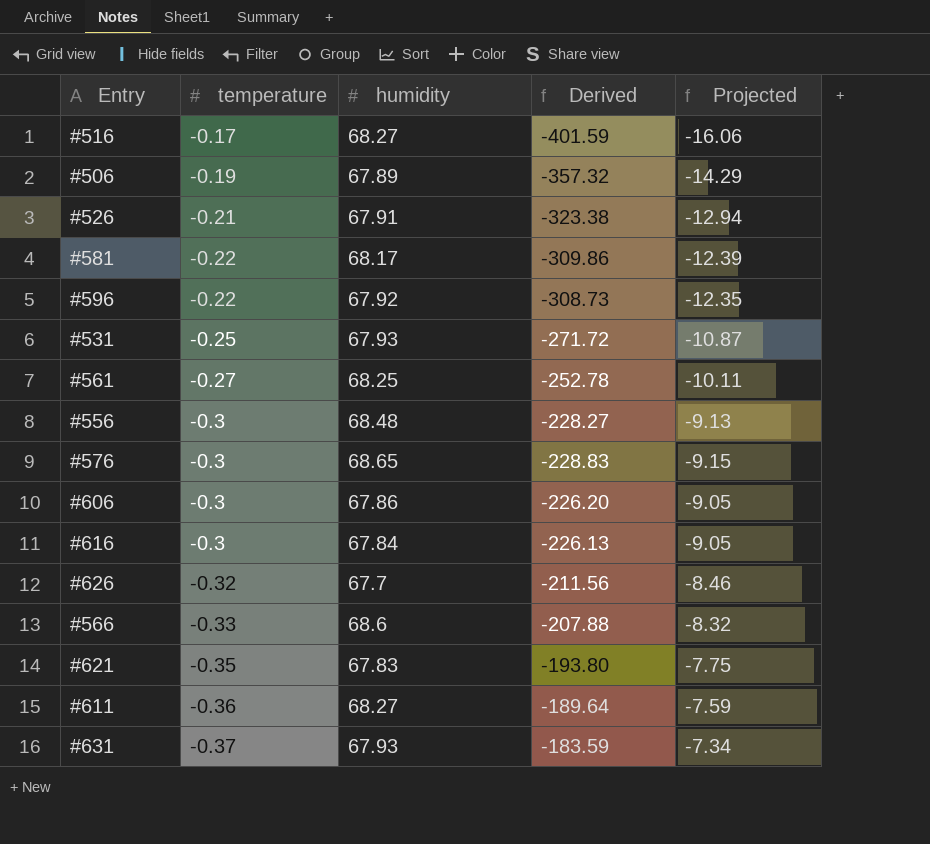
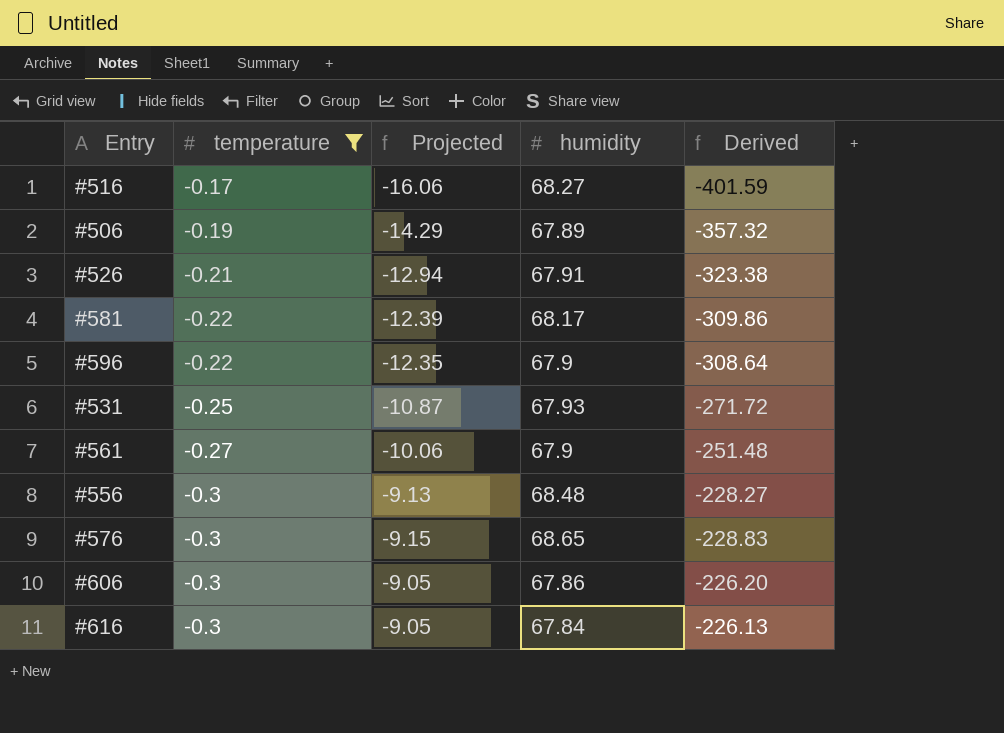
filter: none -> temperature >= -0.3
column Projected | position: 5 -> 3
#596 | humidity: 67.92 -> 67.9
#596 | Derived: -308.73 -> -308.64
#561 | Projected: -10.11 -> -10.06
#561 | humidity: 68.25 -> 67.9
#561 | Derived: -252.78 -> -251.48

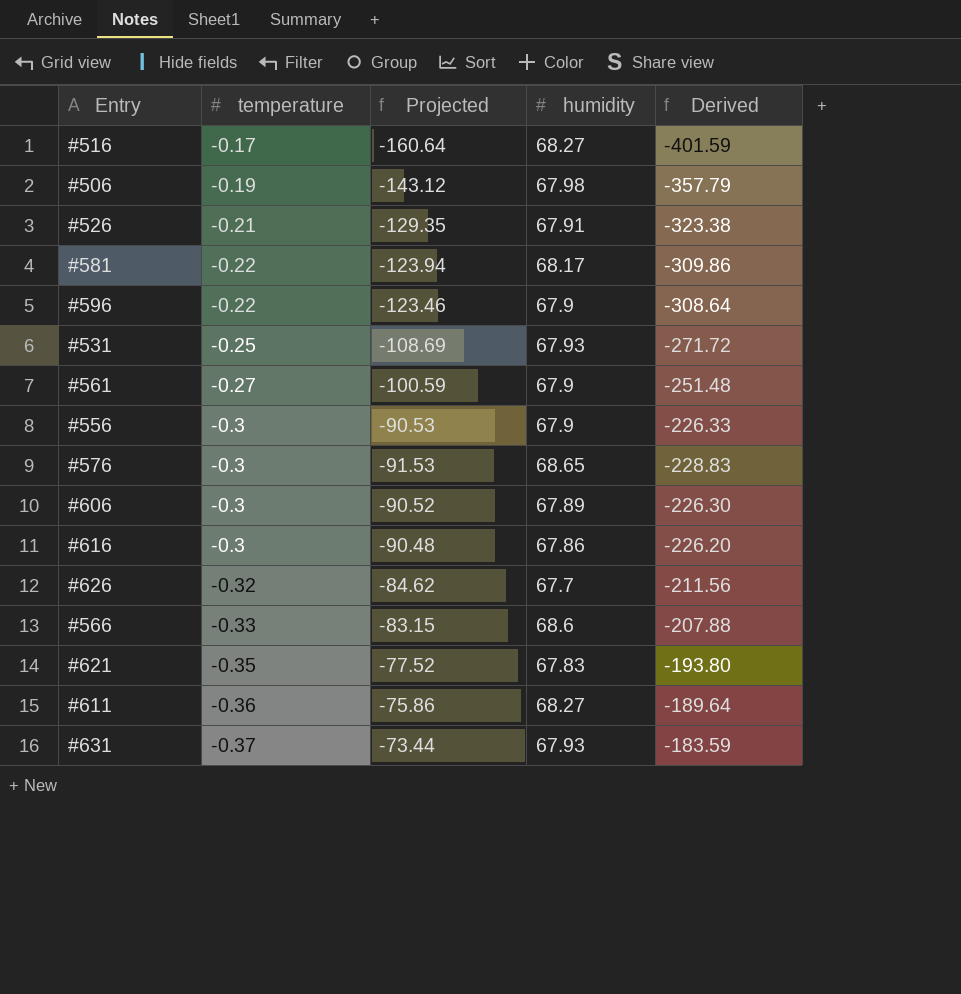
filter: temperature >= -0.3 -> none
column Projected | formula: [Derived] * 0.04 -> [Derived] * 0.4
#506 | humidity: 67.89 -> 67.98
#506 | Derived: -357.32 -> -357.79
#556 | humidity: 68.48 -> 67.9
#556 | Derived: -228.27 -> -226.33
#606 | humidity: 67.86 -> 67.89
#606 | Derived: -226.20 -> -226.30
#616 | humidity: 67.84 -> 67.86
#616 | Derived: -226.13 -> -226.20

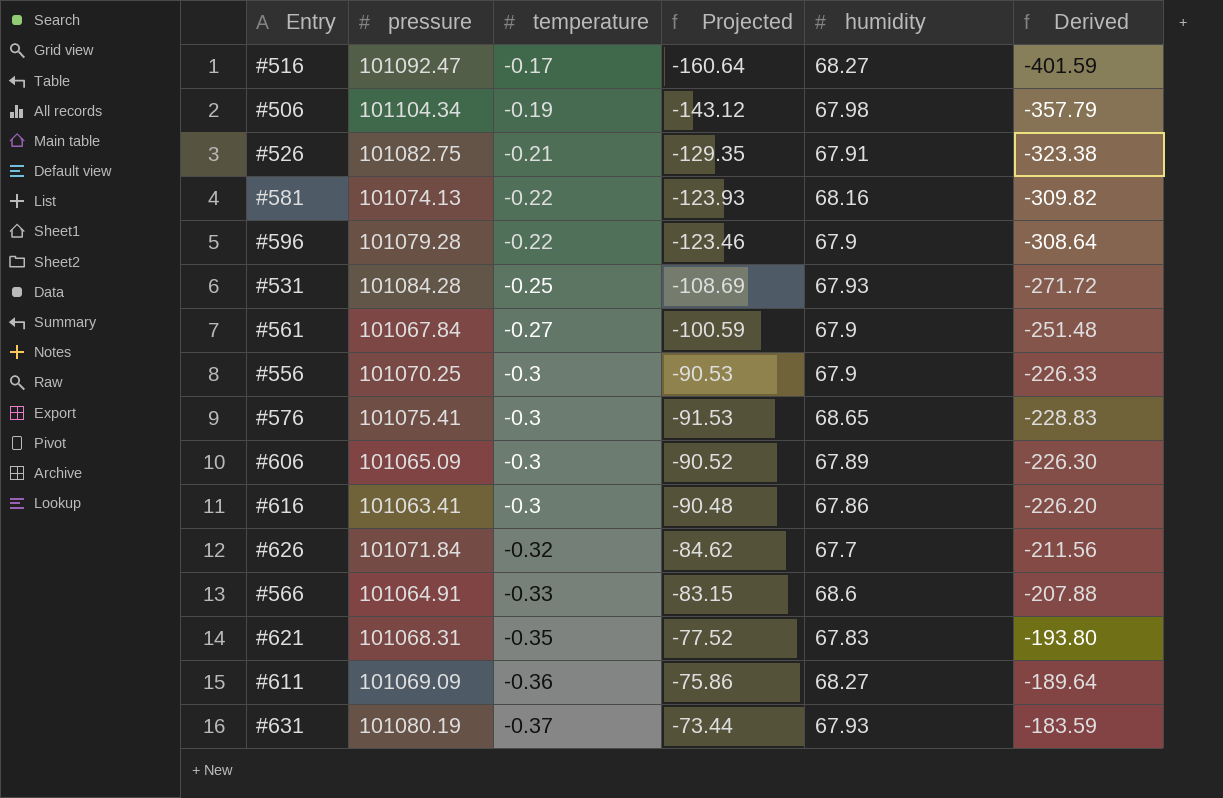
column pressure | position: none -> 2
#581 | Projected: -123.94 -> -123.93
#581 | humidity: 68.17 -> 68.16
#581 | Derived: -309.86 -> -309.82

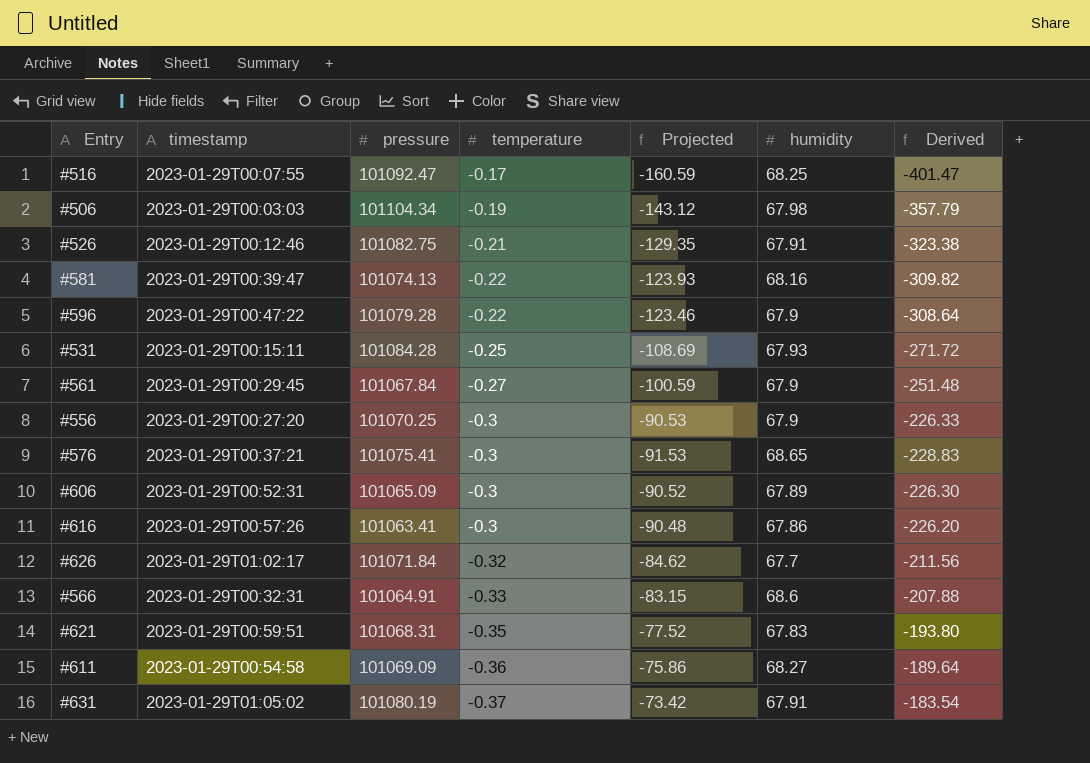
column timestamp | position: none -> 2
#516 | Projected: -160.64 -> -160.59
#516 | humidity: 68.27 -> 68.25
#516 | Derived: -401.59 -> -401.47
#631 | Projected: -73.44 -> -73.42
#631 | humidity: 67.93 -> 67.91
#631 | Derived: -183.59 -> -183.54

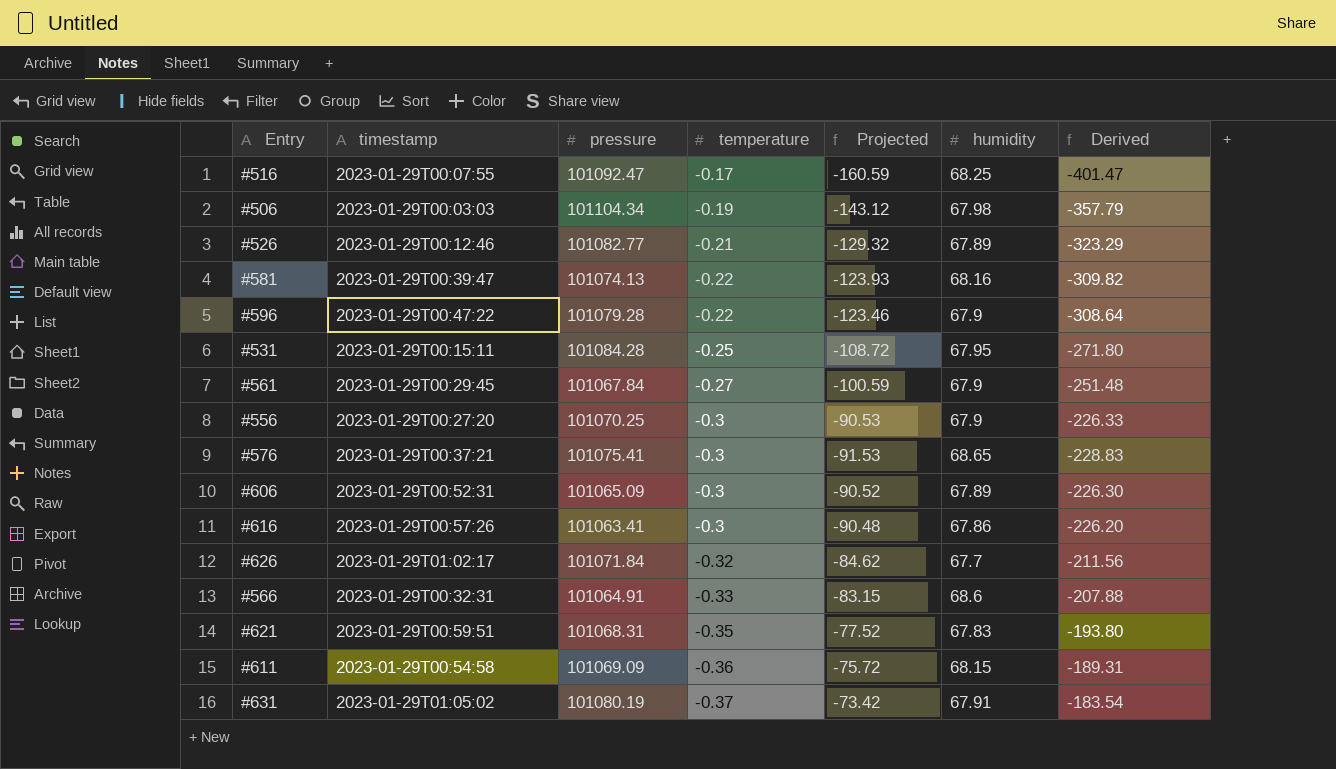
#526 | pressure: 101082.75 -> 101082.77
#526 | Projected: -129.35 -> -129.32
#526 | humidity: 67.91 -> 67.89
#526 | Derived: -323.38 -> -323.29
#531 | Projected: -108.69 -> -108.72
#531 | humidity: 67.93 -> 67.95
#531 | Derived: -271.72 -> -271.80
#611 | Projected: -75.86 -> -75.72
#611 | humidity: 68.27 -> 68.15
#611 | Derived: -189.64 -> -189.31

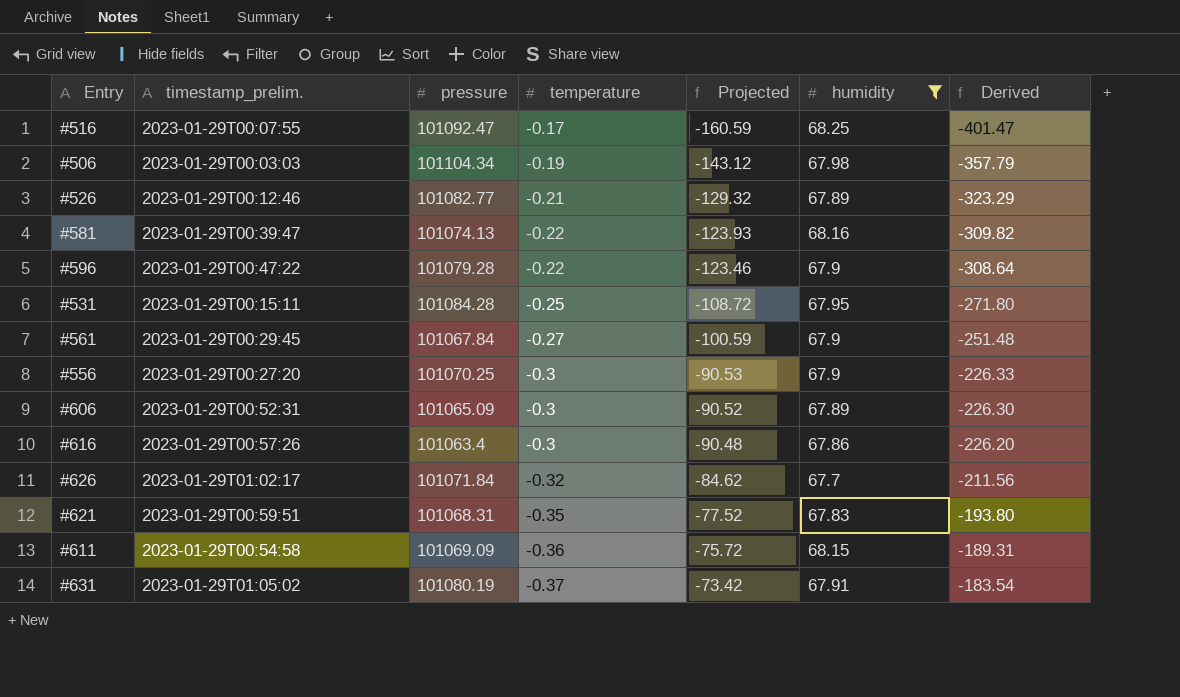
filter: none -> humidity <= 68.25
column name: timestamp -> timestamp_prelim.
#616 | pressure: 101063.41 -> 101063.4

